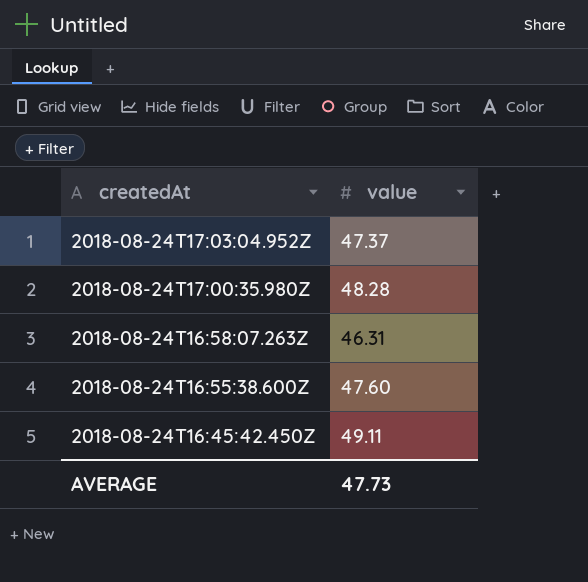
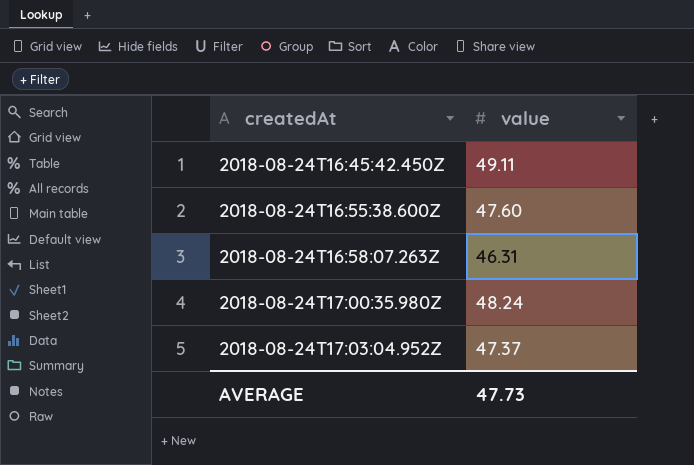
row order: createdAt descending -> createdAt ascending
2018-08-24T17:00:35.980Z | value: 48.28 -> 48.24

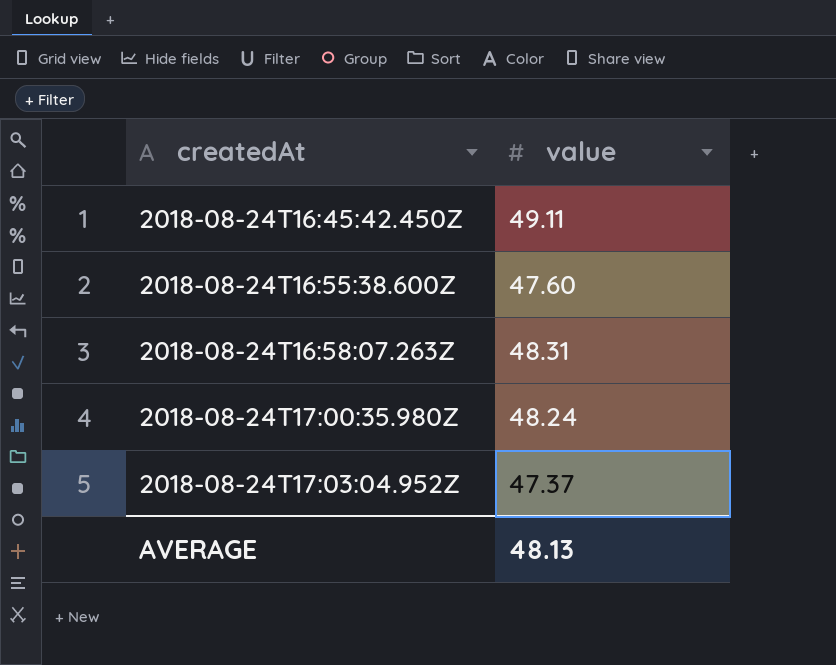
2018-08-24T16:58:07.263Z | value: 46.31 -> 48.31
AVERAGE | value: 47.73 -> 48.13

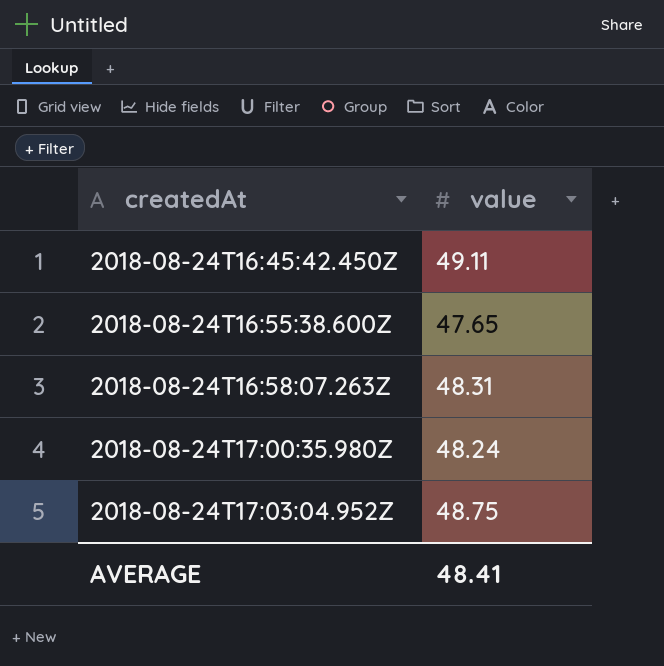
2018-08-24T16:55:38.600Z | value: 47.60 -> 47.65
2018-08-24T17:03:04.952Z | value: 47.37 -> 48.75
AVERAGE | value: 48.13 -> 48.41

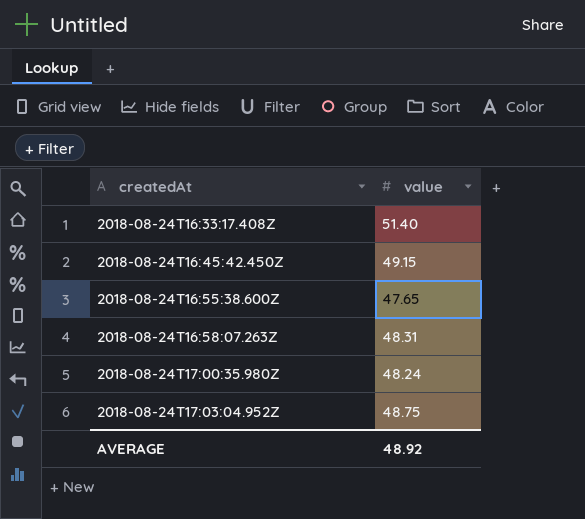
row 2018-08-24T16:33:17.408Z: none -> 51.40
2018-08-24T16:45:42.450Z | value: 49.11 -> 49.15
AVERAGE | value: 48.41 -> 48.92

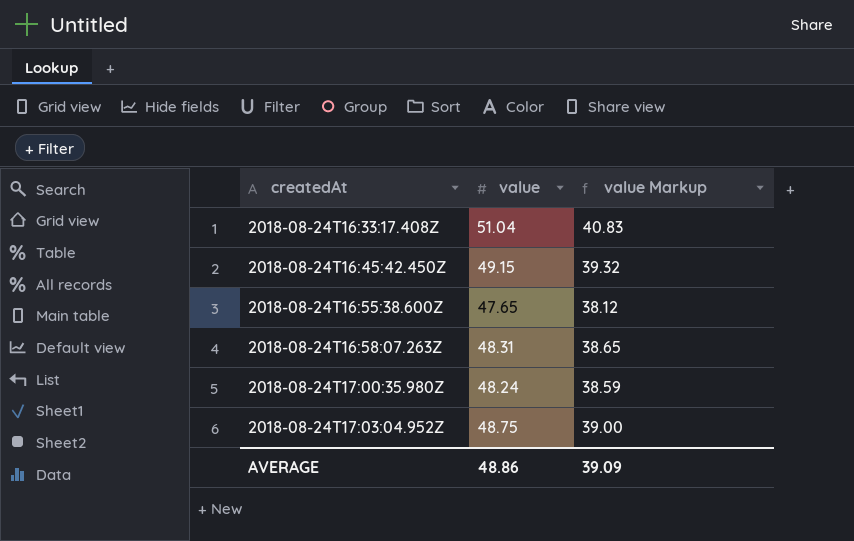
column value Markup | formula: none -> [value] * 0.8
2018-08-24T16:33:17.408Z | value: 51.40 -> 51.04
AVERAGE | value: 48.92 -> 48.86

